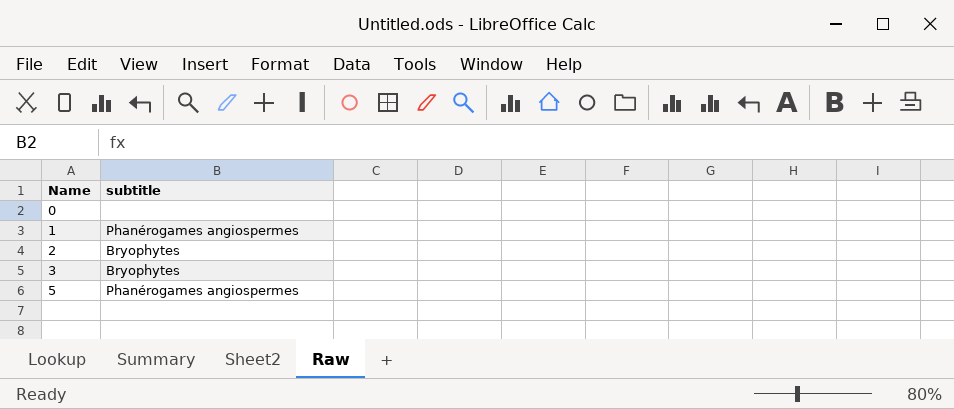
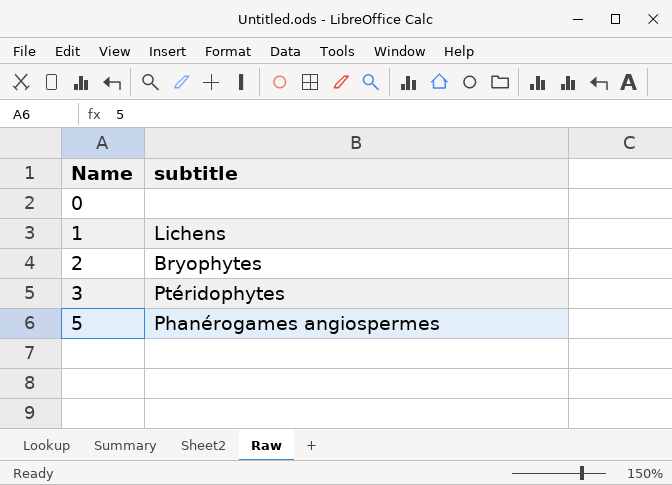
1 | subtitle: Phanérogames angiospermes -> Lichens
3 | subtitle: Bryophytes -> Ptéridophytes

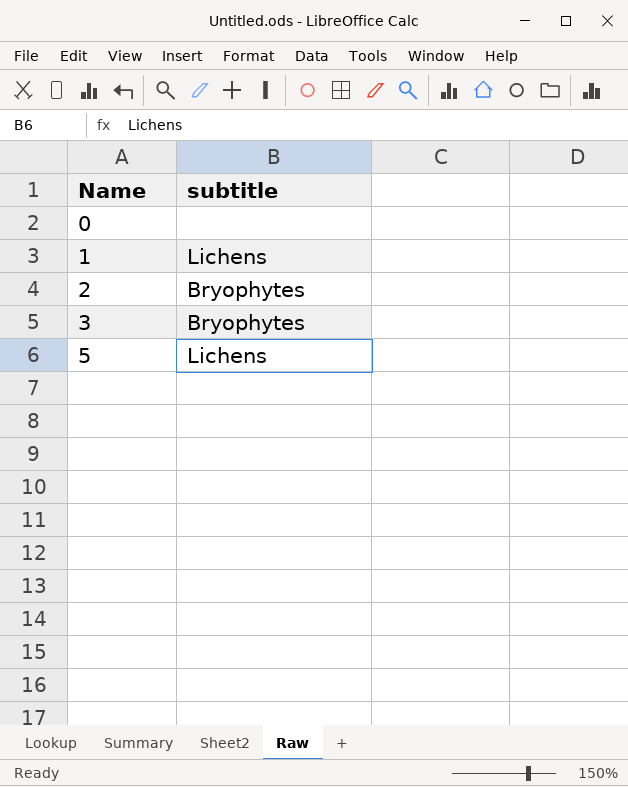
3 | subtitle: Ptéridophytes -> Bryophytes
5 | subtitle: Phanérogames angiospermes -> Lichens

